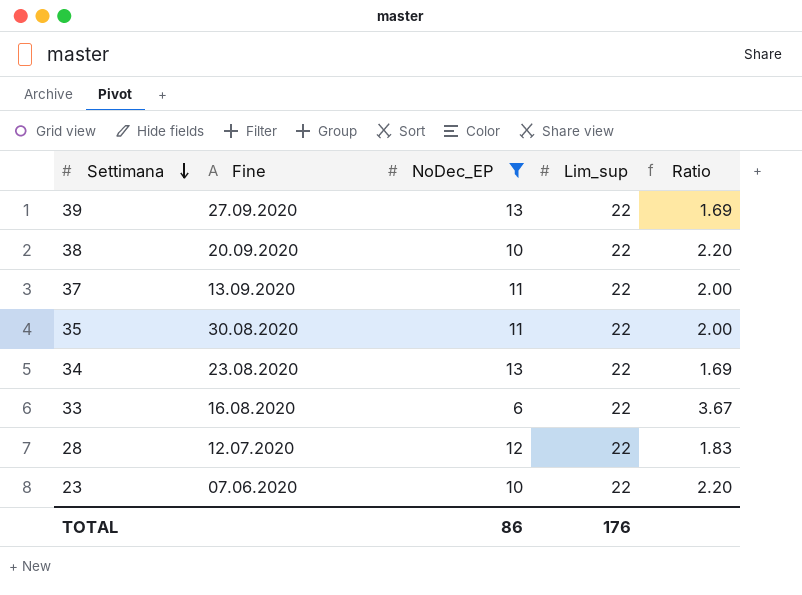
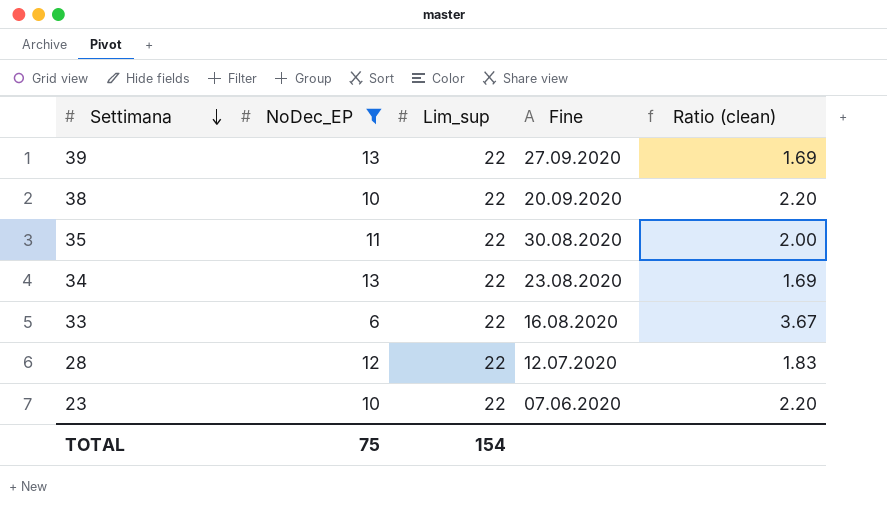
column Fine | position: 2 -> 4
column name: Ratio -> Ratio (clean)
row 37: 13.09.2020 | 11 | 22 | 2.00 -> none
TOTAL | NoDec_EP: 86 -> 75
TOTAL | Lim_sup: 176 -> 154

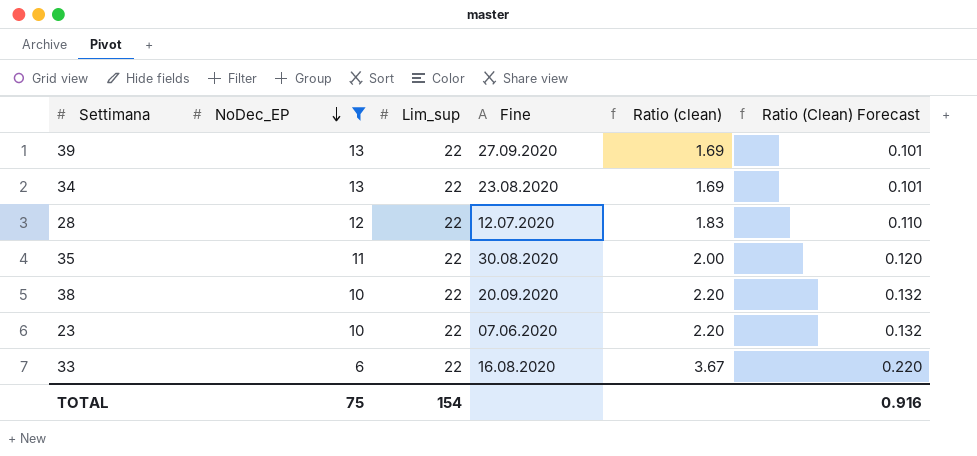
row order: Settimana descending -> NoDec_EP descending
column Ratio (Clean) Forecast | formula: none -> [Ratio (clean)] * 0.06

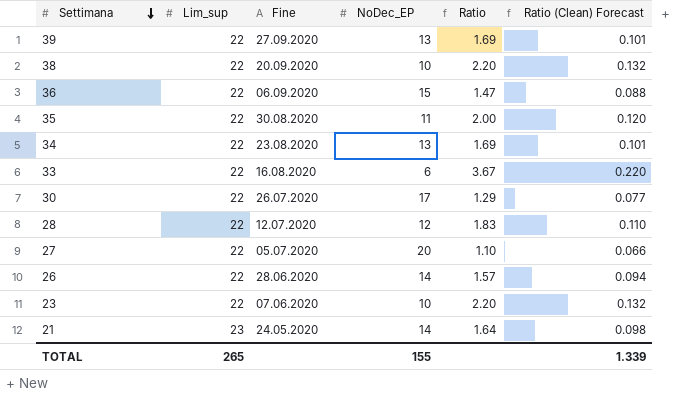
filter: NoDec_EP <= 13 -> none
row order: NoDec_EP descending -> Settimana descending
column NoDec_EP | position: 2 -> 4
column name: Ratio (clean) -> Ratio
TOTAL | Lim_sup: 154 -> 265
TOTAL | NoDec_EP: 75 -> 155
TOTAL | Ratio (Clean) Forecast: 0.916 -> 1.339

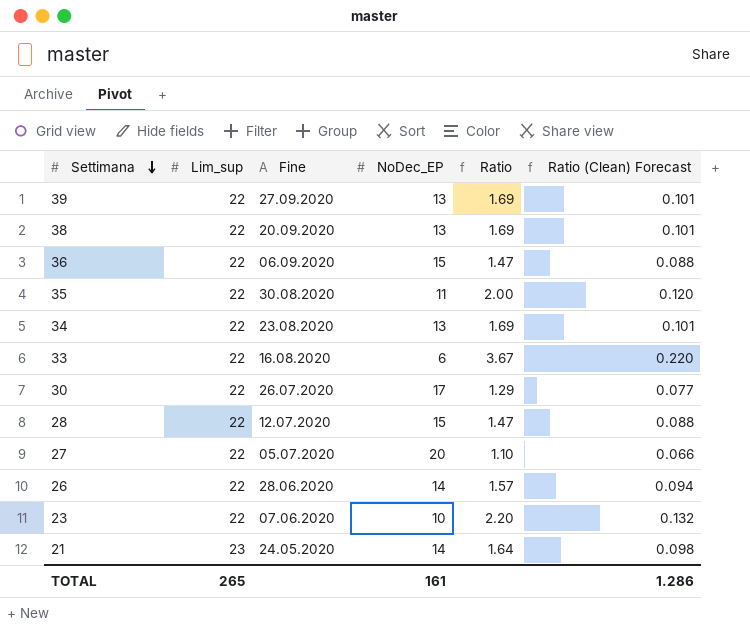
38 | NoDec_EP: 10 -> 13
38 | Ratio: 2.20 -> 1.69
38 | Ratio (Clean) Forecast: 0.132 -> 0.101
28 | NoDec_EP: 12 -> 15
28 | Ratio: 1.83 -> 1.47
28 | Ratio (Clean) Forecast: 0.110 -> 0.088
TOTAL | NoDec_EP: 155 -> 161
TOTAL | Ratio (Clean) Forecast: 1.339 -> 1.286

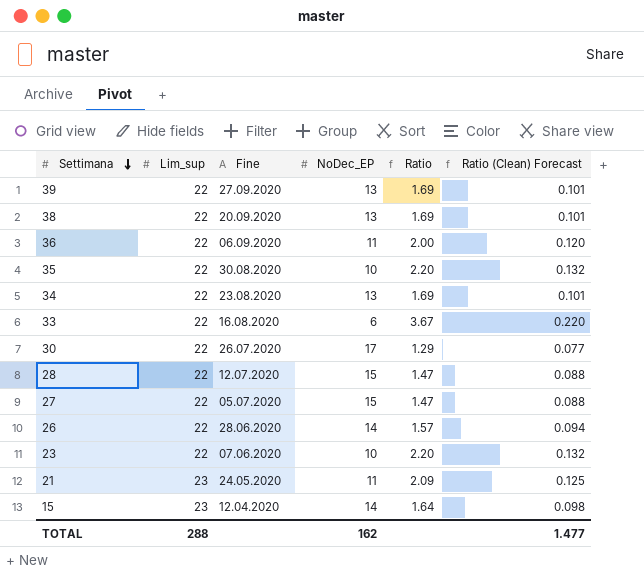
36 | NoDec_EP: 15 -> 11
36 | Ratio: 1.47 -> 2.00
36 | Ratio (Clean) Forecast: 0.088 -> 0.120
35 | NoDec_EP: 11 -> 10
35 | Ratio: 2.00 -> 2.20
35 | Ratio (Clean) Forecast: 0.120 -> 0.132
27 | NoDec_EP: 20 -> 15
27 | Ratio: 1.10 -> 1.47
27 | Ratio (Clean) Forecast: 0.066 -> 0.088
21 | NoDec_EP: 14 -> 11
21 | Ratio: 1.64 -> 2.09
21 | Ratio (Clean) Forecast: 0.098 -> 0.125
row 15: none -> 23 | 12.04.2020 | 14 | 1.64 | 0.098
TOTAL | Lim_sup: 265 -> 288
TOTAL | NoDec_EP: 161 -> 162
TOTAL | Ratio (Clean) Forecast: 1.286 -> 1.477

